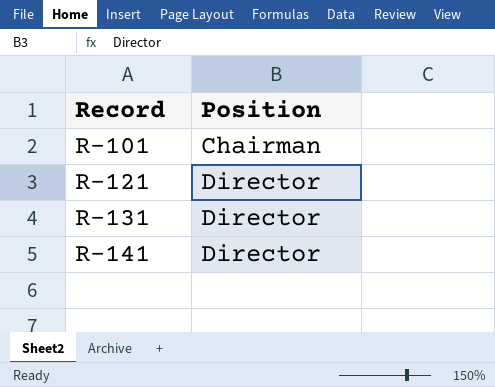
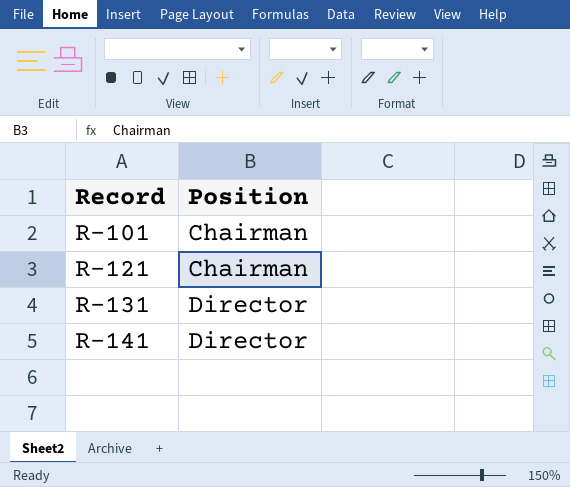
R-121 | Position: Director -> Chairman

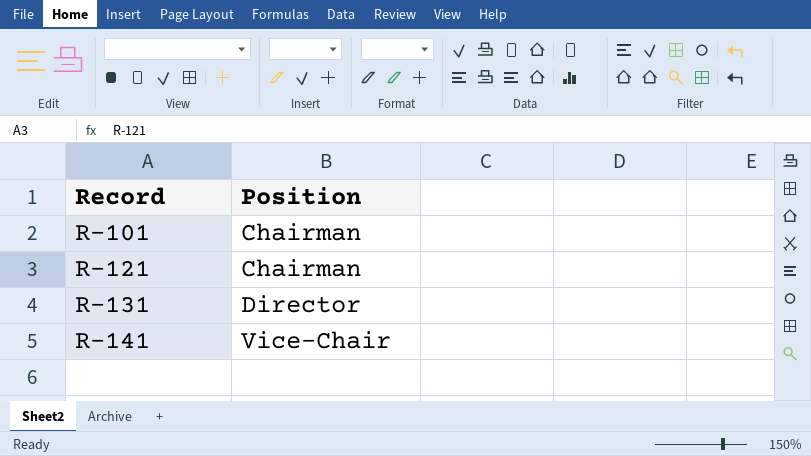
R-141 | Position: Director -> Vice-Chair

